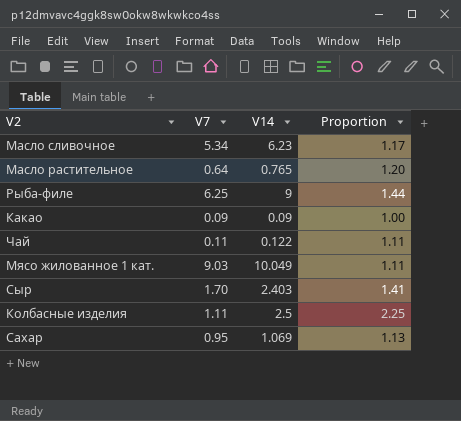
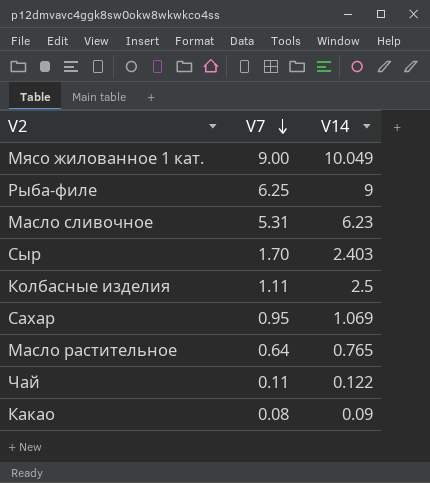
row order: none -> V7 descending
column Proportion | formula: [V14] / [V7] -> none
Мясо жилованное 1 кат. | V7: 9.03 -> 9.00
Масло сливочное | V7: 5.34 -> 5.31
Какао | V7: 0.09 -> 0.08

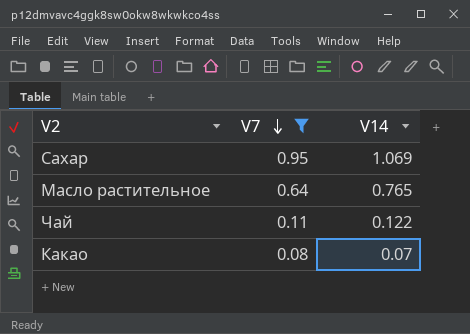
filter: none -> V7 <= 0.95
Какао | V14: 0.09 -> 0.07

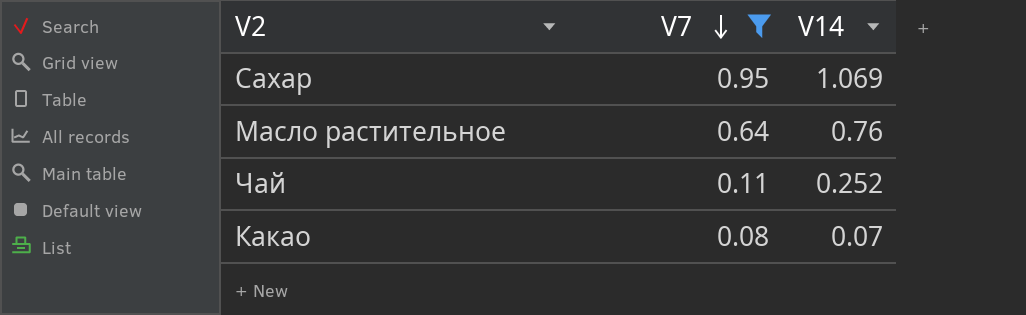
Масло растительное | V14: 0.765 -> 0.76
Чай | V14: 0.122 -> 0.252

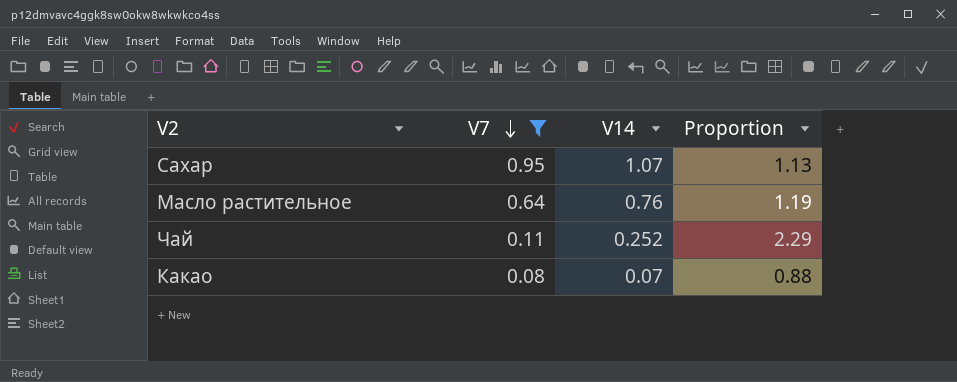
column Proportion | formula: none -> [V14] / [V7]
Сахар | V14: 1.069 -> 1.07

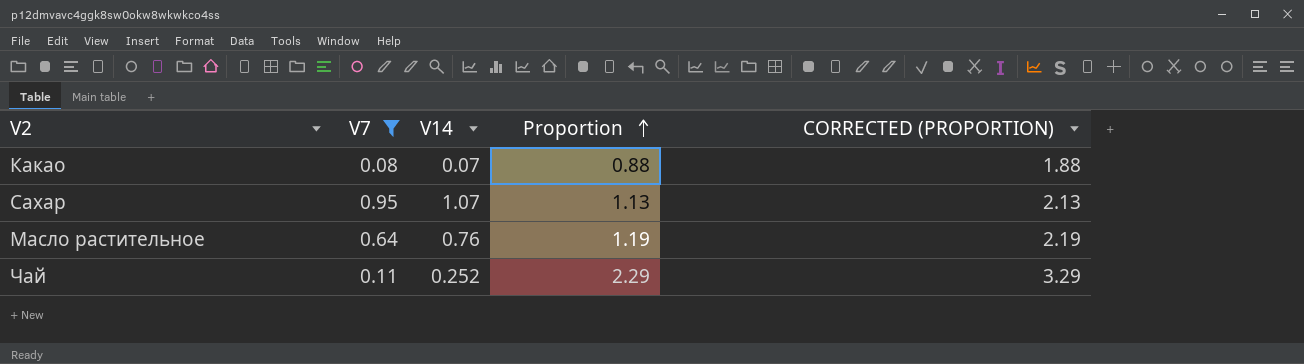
row order: V7 descending -> Proportion ascending
column CORRECTED (PROPORTION) | formula: none -> [Proportion] + 1

